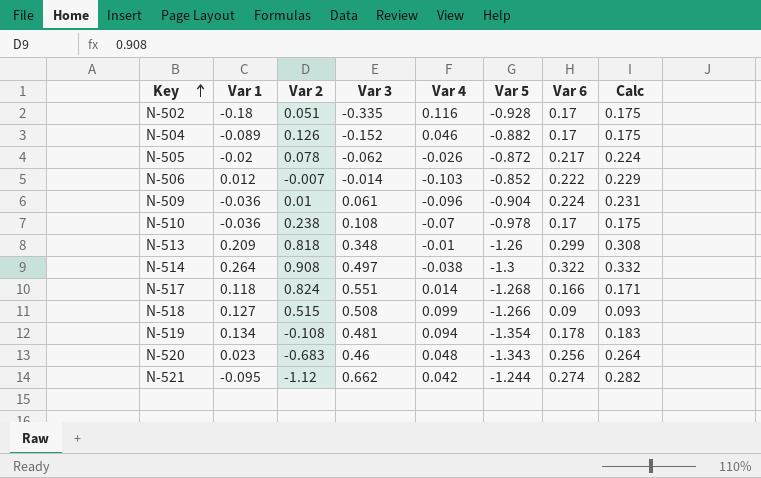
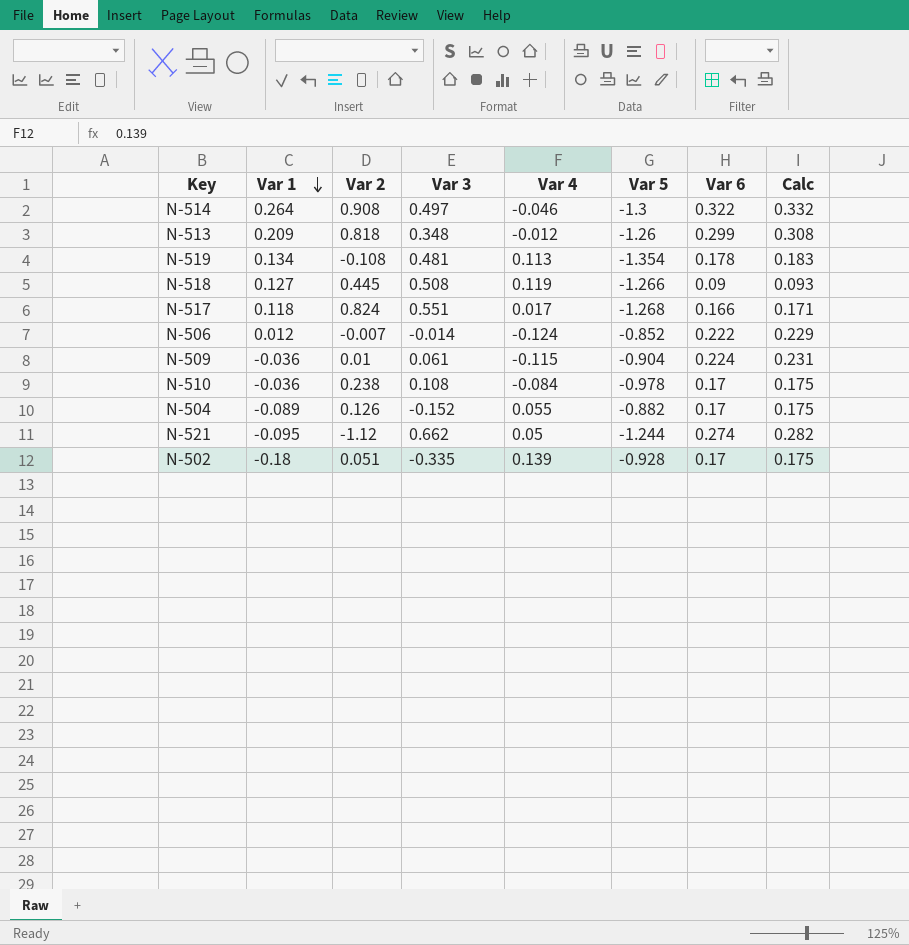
row order: Key ascending -> Var 1 descending
row N-505: -0.02 | 0.078 | -0.062 | -0.026 | -0.872 | 0.217 | 0.224 -> none
row N-520: 0.023 | -0.683 | 0.46 | 0.048 | -1.343 | 0.256 | 0.264 -> none
N-514 | Var 4: -0.038 -> -0.046
N-513 | Var 4: -0.01 -> -0.012
N-519 | Var 4: 0.094 -> 0.113
N-518 | Var 2: 0.515 -> 0.445
N-518 | Var 4: 0.099 -> 0.119
N-517 | Var 4: 0.014 -> 0.017
N-506 | Var 4: -0.103 -> -0.124
N-509 | Var 4: -0.096 -> -0.115
N-510 | Var 4: -0.07 -> -0.084
N-504 | Var 4: 0.046 -> 0.055
N-521 | Var 4: 0.042 -> 0.05
N-502 | Var 4: 0.116 -> 0.139

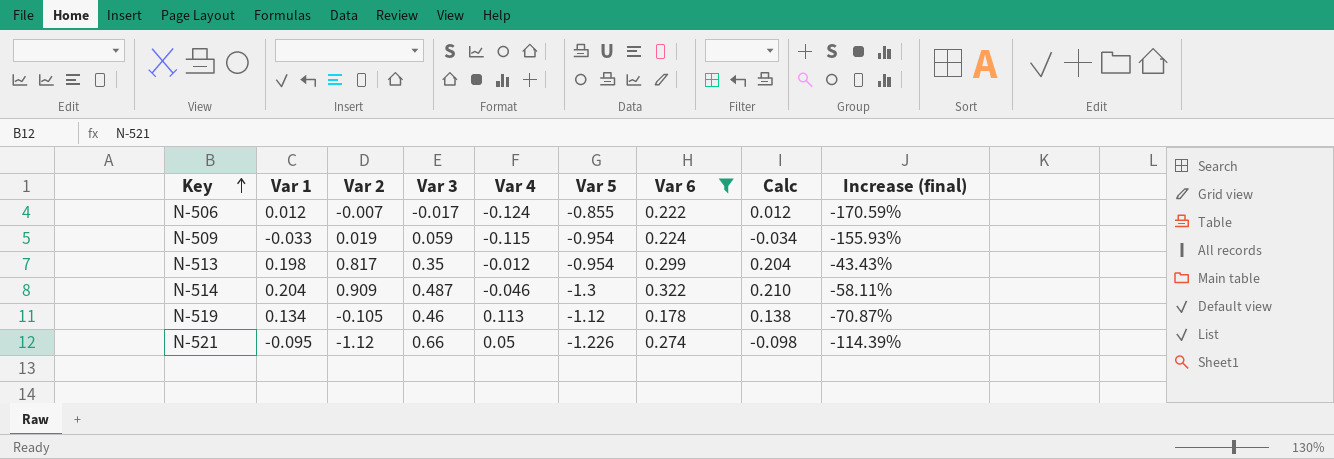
filter: none -> Var 6 >= 0.178
row order: Var 1 descending -> Key ascending
column Calc | formula: [Var 6] * 1.03 -> [Var 1] * 1.03
column Increase (final) | formula: none -> ([Var 1] - [Var 3]) / [Var 3]
N-506 | Var 3: -0.014 -> -0.017
N-506 | Var 5: -0.852 -> -0.855
N-509 | Var 1: -0.036 -> -0.033
N-509 | Var 2: 0.01 -> 0.019
N-509 | Var 3: 0.061 -> 0.059
N-509 | Var 5: -0.904 -> -0.954
N-513 | Var 1: 0.209 -> 0.198
N-513 | Var 2: 0.818 -> 0.817
N-513 | Var 3: 0.348 -> 0.35
N-513 | Var 5: -1.26 -> -0.954
N-514 | Var 1: 0.264 -> 0.204
N-514 | Var 2: 0.908 -> 0.909
N-514 | Var 3: 0.497 -> 0.487
N-519 | Var 2: -0.108 -> -0.105
N-519 | Var 3: 0.481 -> 0.46
N-519 | Var 5: -1.354 -> -1.12
N-521 | Var 3: 0.662 -> 0.66
N-521 | Var 5: -1.244 -> -1.226

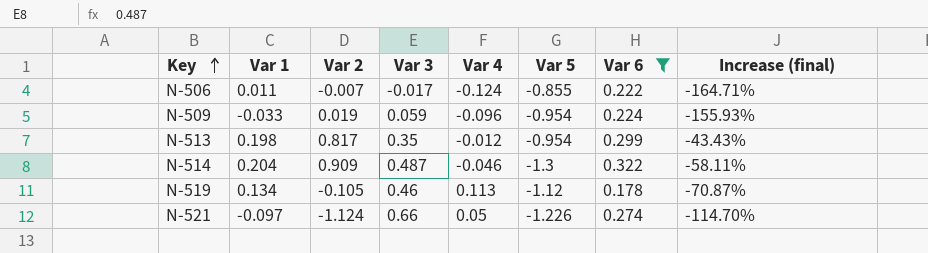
column Calc | formula: [Var 1] * 1.03 -> none
N-506 | Var 1: 0.012 -> 0.011
N-506 | Increase (final): -170.59% -> -164.71%
N-509 | Var 4: -0.115 -> -0.096
N-521 | Var 1: -0.095 -> -0.097
N-521 | Var 2: -1.12 -> -1.124
N-521 | Increase (final): -114.39% -> -114.70%

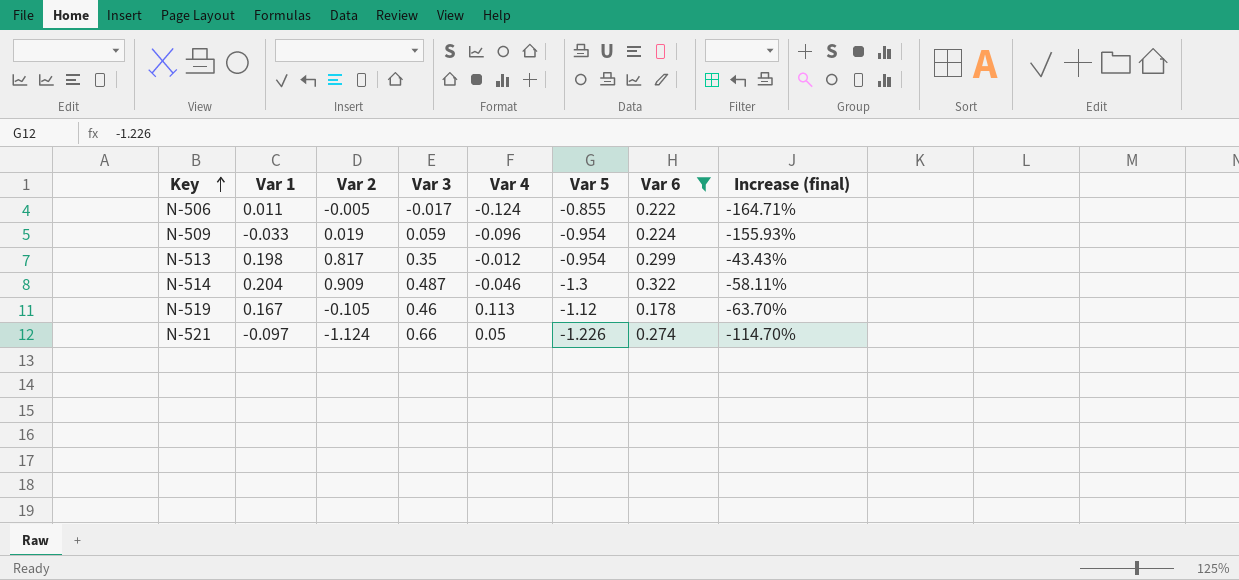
N-506 | Var 2: -0.007 -> -0.005
N-519 | Var 1: 0.134 -> 0.167
N-519 | Increase (final): -70.87% -> -63.70%

